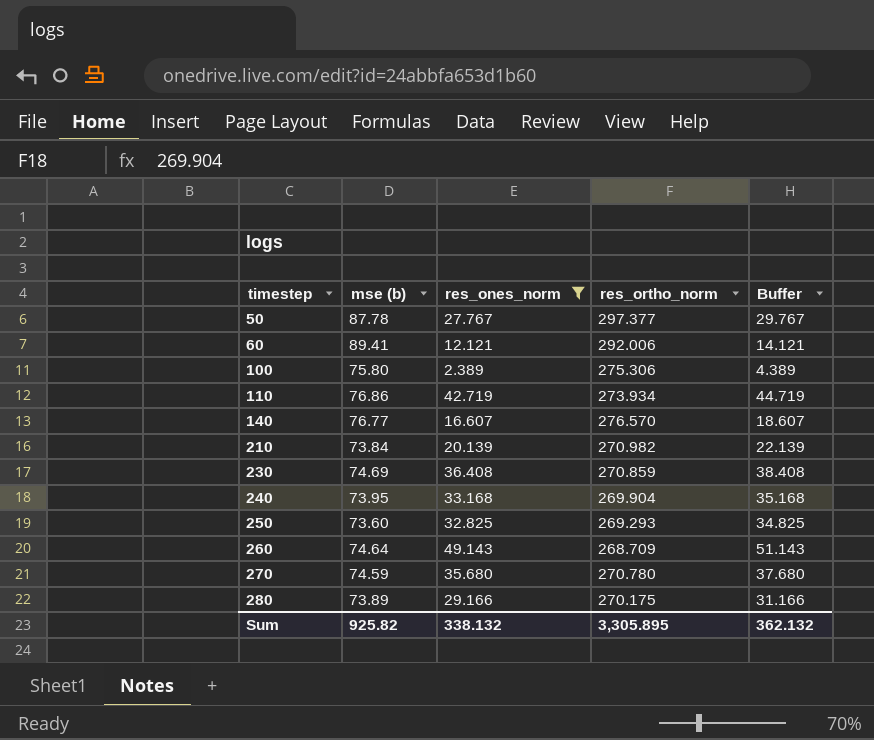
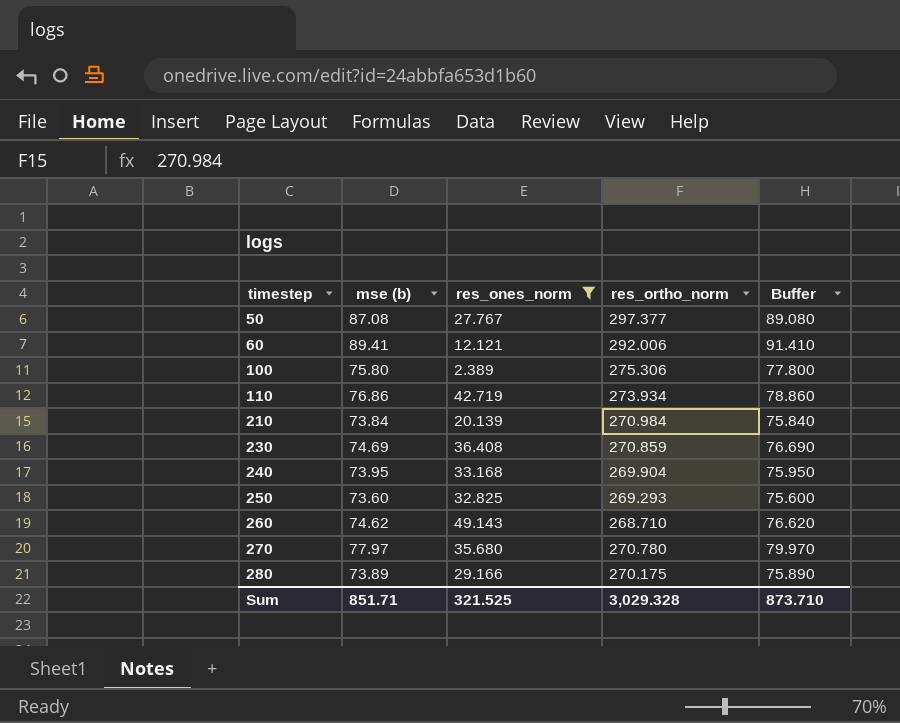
column Buffer | formula: [res_ones_norm] + 2 -> [mse (b)] + 2
row 140: 76.77 | 16.607 | 276.570 | 18.607 -> none
50 | mse (b): 87.78 -> 87.08
210 | res_ortho_norm: 270.982 -> 270.984
260 | mse (b): 74.64 -> 74.62
260 | res_ortho_norm: 268.709 -> 268.710
270 | mse (b): 74.59 -> 77.97
Sum | mse (b): 925.82 -> 851.71
Sum | res_ones_norm: 338.132 -> 321.525
Sum | res_ortho_norm: 3,305.895 -> 3,029.328
Sum | Buffer: 362.132 -> 873.710

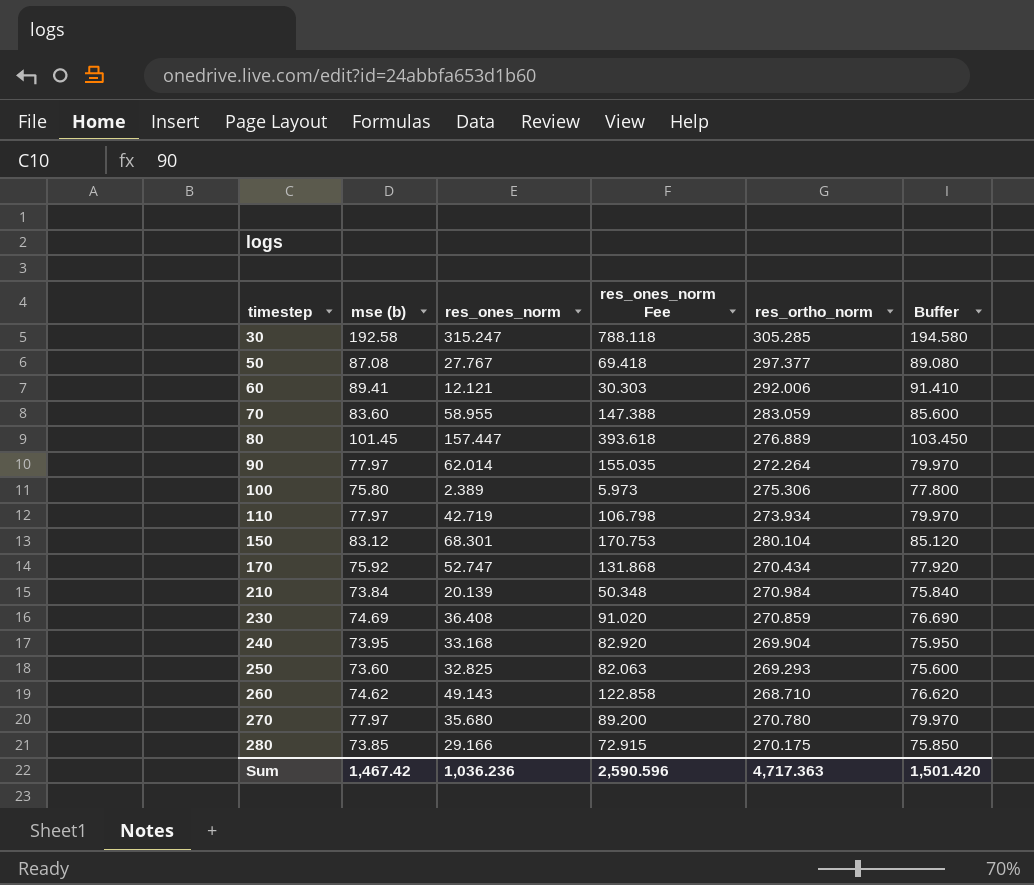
filter: res_ones_norm <= 49.143 -> none
column res_ones_norm Fee | formula: none -> [res_ones_norm] * 2.5
110 | mse (b): 76.86 -> 77.97
110 | Buffer: 78.860 -> 79.970
280 | mse (b): 73.89 -> 73.85
280 | Buffer: 75.890 -> 75.850
Sum | mse (b): 851.71 -> 1,467.42
Sum | res_ones_norm: 321.525 -> 1,036.236
Sum | res_ortho_norm: 3,029.328 -> 4,717.363
Sum | Buffer: 873.710 -> 1,501.420

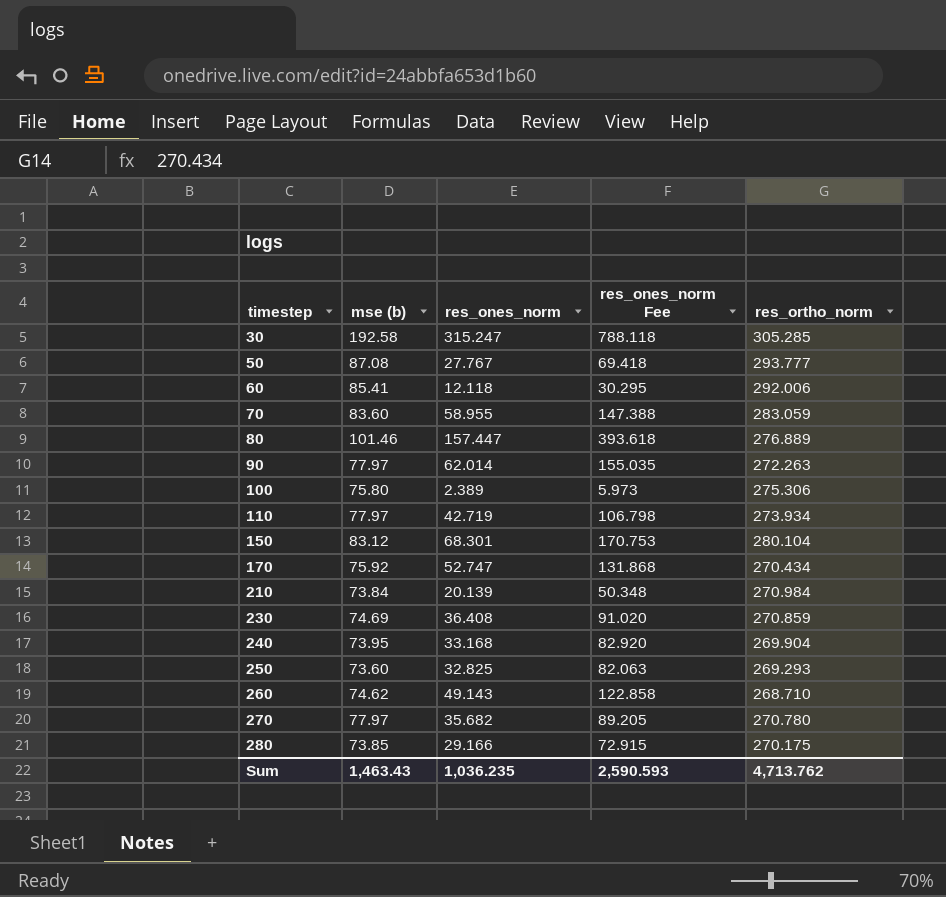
column Buffer | formula: [mse (b)] + 2 -> none
50 | res_ortho_norm: 297.377 -> 293.777
60 | mse (b): 89.41 -> 85.41
60 | res_ones_norm: 12.121 -> 12.118
60 | res_ones_norm Fee: 30.303 -> 30.295
80 | mse (b): 101.45 -> 101.46
90 | res_ortho_norm: 272.264 -> 272.263
270 | res_ones_norm: 35.680 -> 35.682
270 | res_ones_norm Fee: 89.200 -> 89.205
Sum | mse (b): 1,467.42 -> 1,463.43
Sum | res_ones_norm: 1,036.236 -> 1,036.235
Sum | res_ones_norm Fee: 2,590.596 -> 2,590.593
Sum | res_ortho_norm: 4,717.363 -> 4,713.762

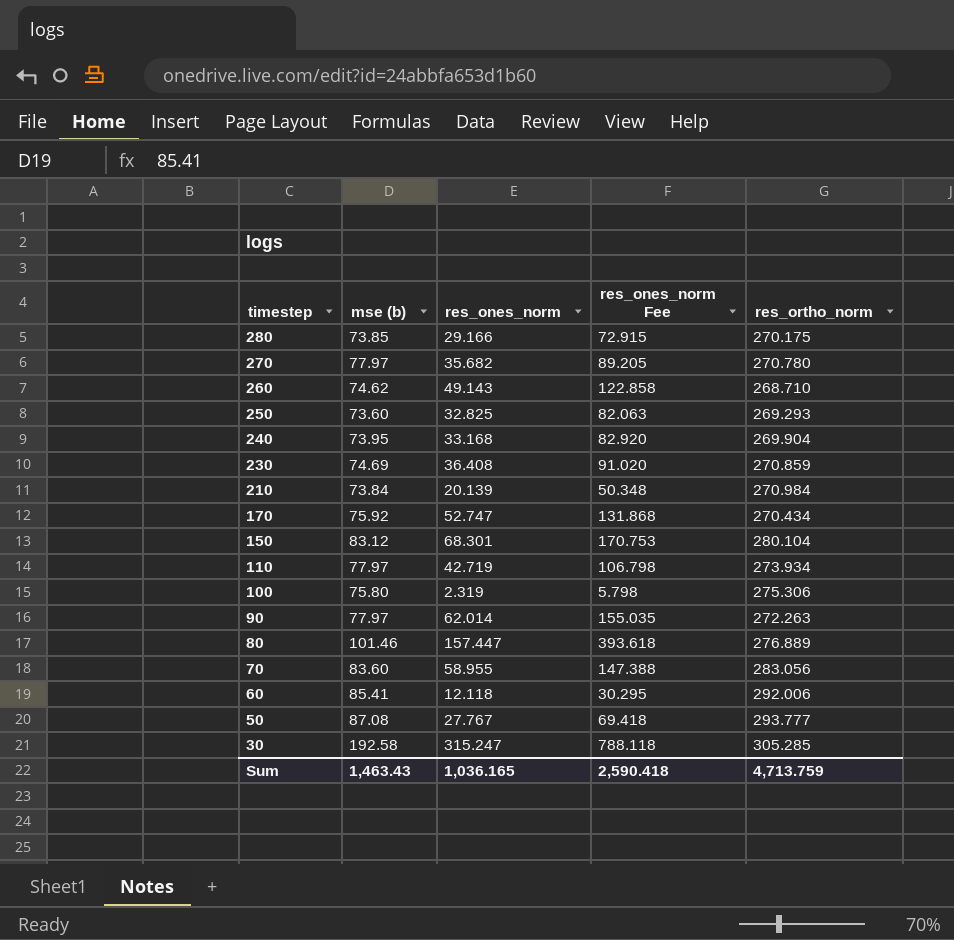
row order: timestep ascending -> timestep descending
100 | res_ones_norm: 2.389 -> 2.319
100 | res_ones_norm Fee: 5.973 -> 5.798
70 | res_ortho_norm: 283.059 -> 283.056
Sum | res_ones_norm: 1,036.235 -> 1,036.165
Sum | res_ones_norm Fee: 2,590.593 -> 2,590.418
Sum | res_ortho_norm: 4,713.762 -> 4,713.759

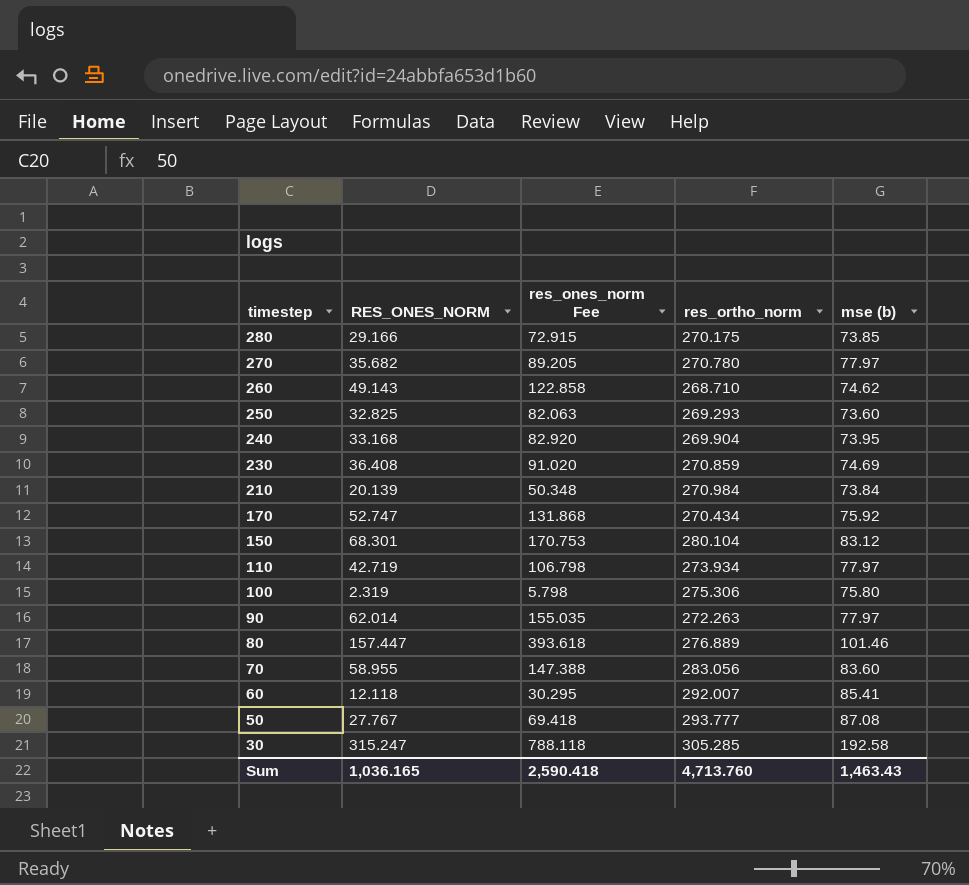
column name: res_ones_norm -> RES_ONES_NORM
column mse (b) | position: 2 -> 5
60 | res_ortho_norm: 292.006 -> 292.007
Sum | res_ortho_norm: 4,713.759 -> 4,713.760

